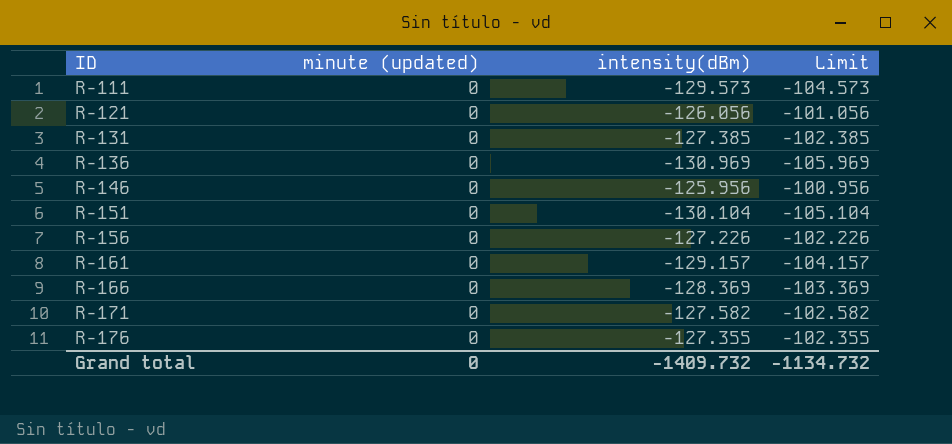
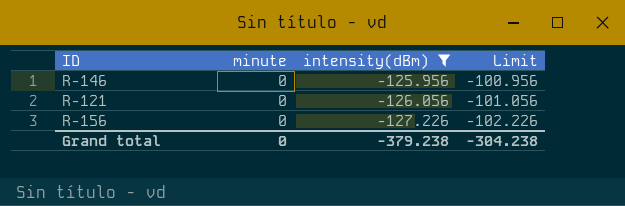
filter: none -> intensity(dBm) >= -127.226
row order: ID ascending -> intensity(dBm) descending
column name: minute (updated) -> minute
Grand total | intensity(dBm): -1409.732 -> -379.238
Grand total | Limit: -1134.732 -> -304.238

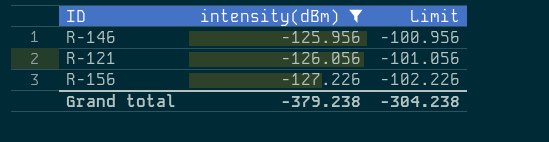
column minute | position: 2 -> none

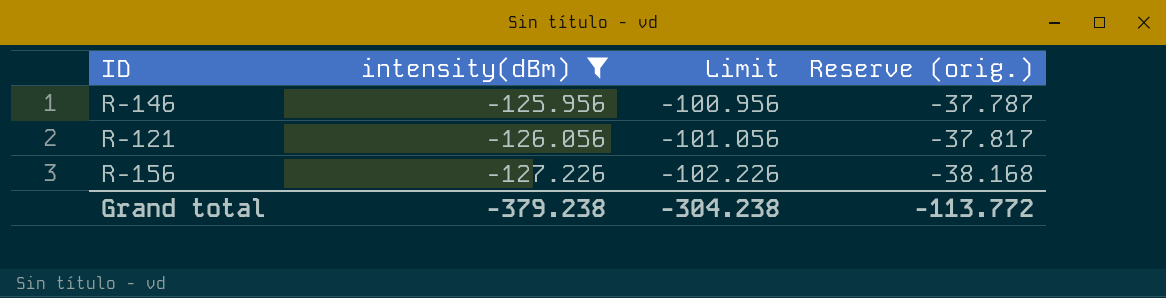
column Reserve (orig.) | formula: none -> [intensity(dBm)] * 0.3

